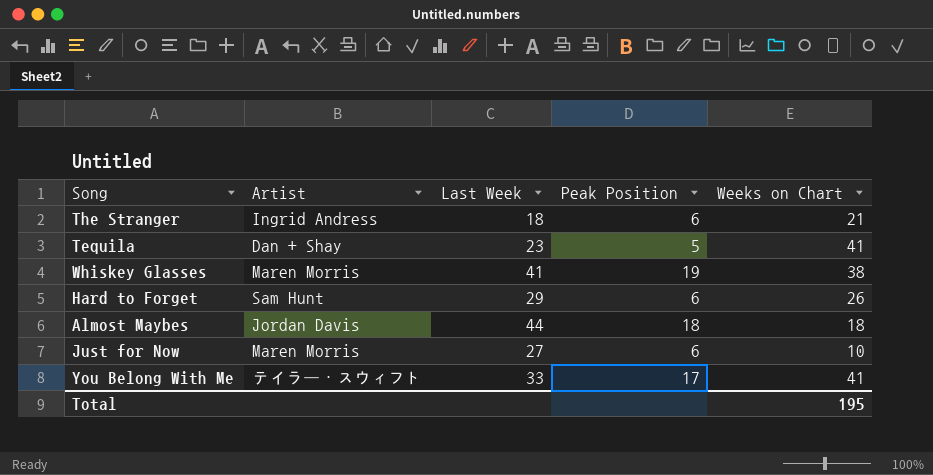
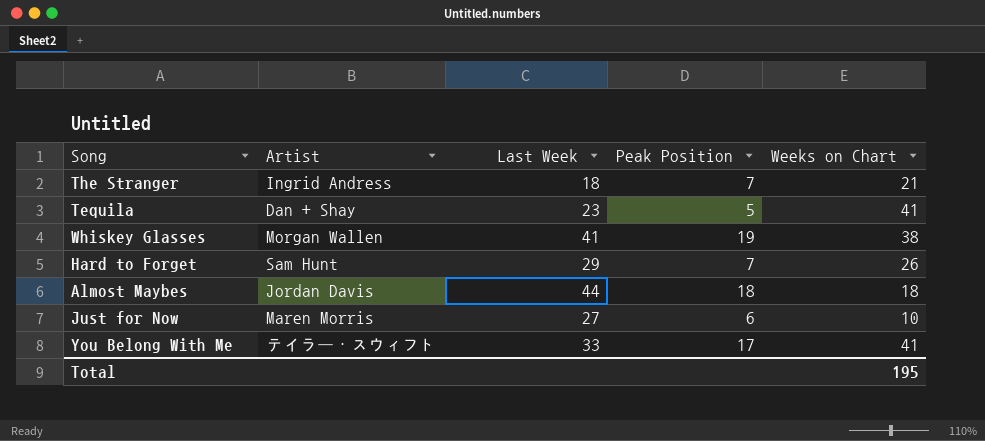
The Stranger | Peak Position: 6 -> 7
Whiskey Glasses | Artist: Maren Morris -> Morgan Wallen
Hard to Forget | Peak Position: 6 -> 7

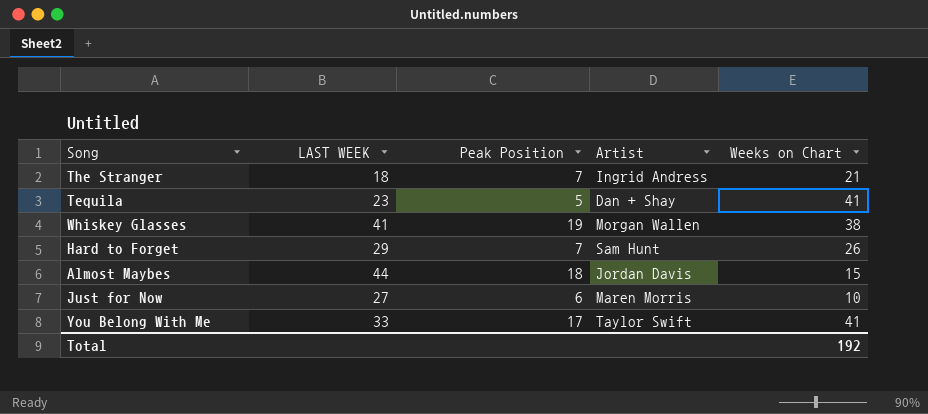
column name: Last Week -> LAST WEEK
column Artist | position: 2 -> 4
Almost Maybes | Weeks on Chart: 18 -> 15
You Belong With Me | Artist: テイラー・スウィフト -> Taylor Swift
Total | Weeks on Chart: 195 -> 192

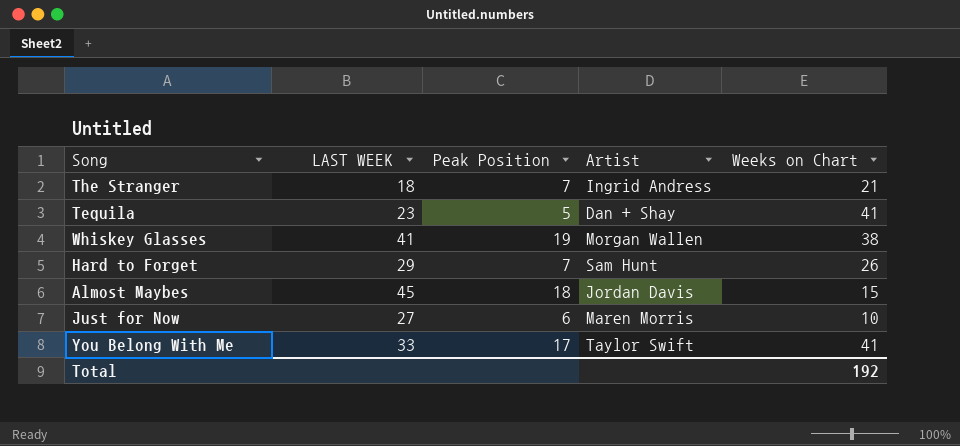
Almost Maybes | LAST WEEK: 44 -> 45

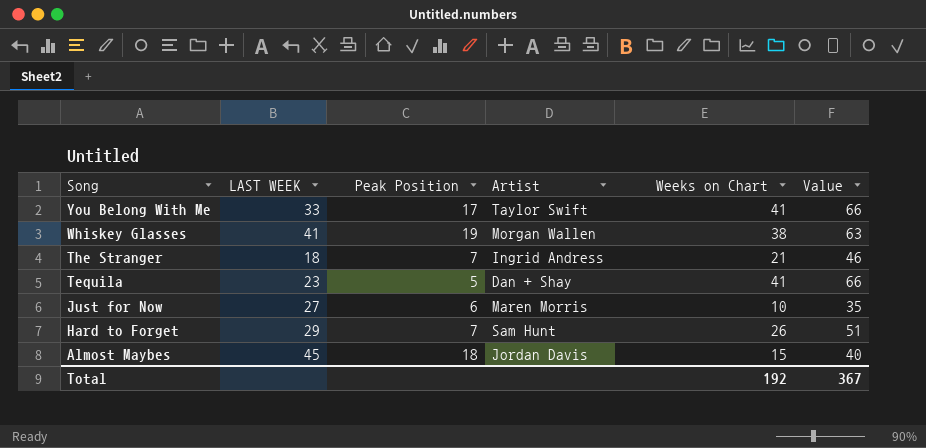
row order: none -> Song descending
column Value | formula: none -> [Weeks on Chart] + 25

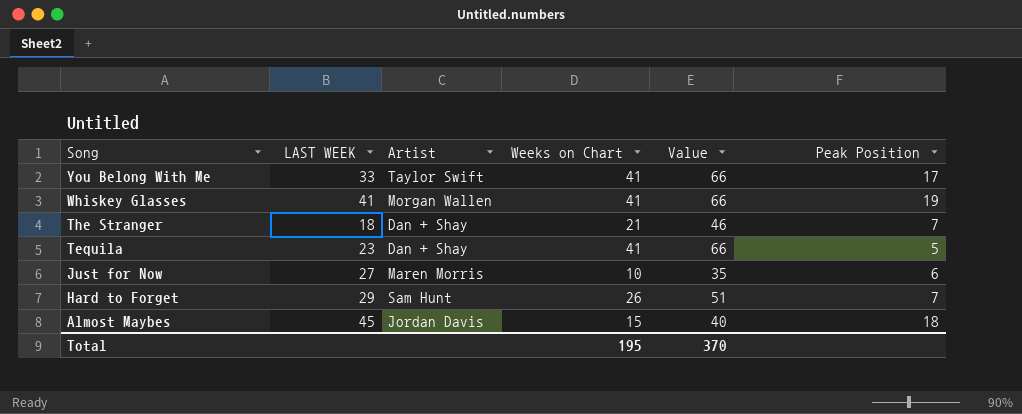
column Peak Position | position: 3 -> 6
Whiskey Glasses | Weeks on Chart: 38 -> 41
Whiskey Glasses | Value: 63 -> 66
The Stranger | Artist: Ingrid Andress -> Dan + Shay
Total | Weeks on Chart: 192 -> 195
Total | Value: 367 -> 370

